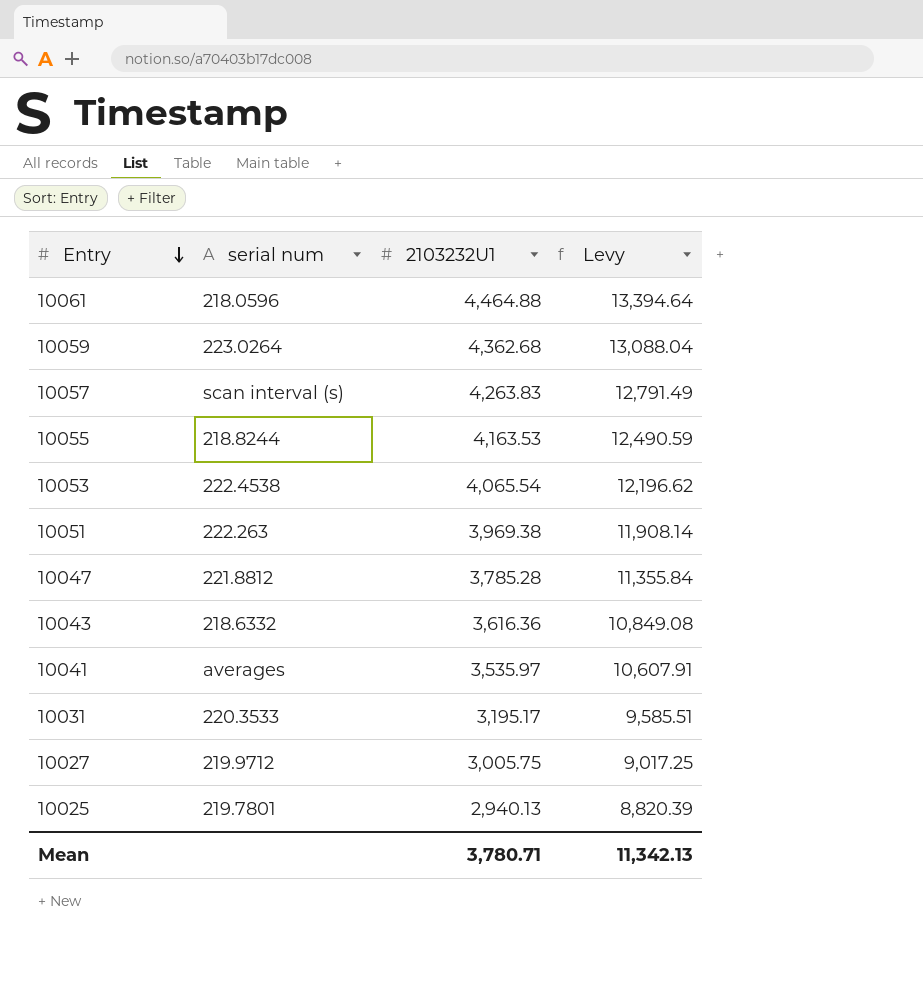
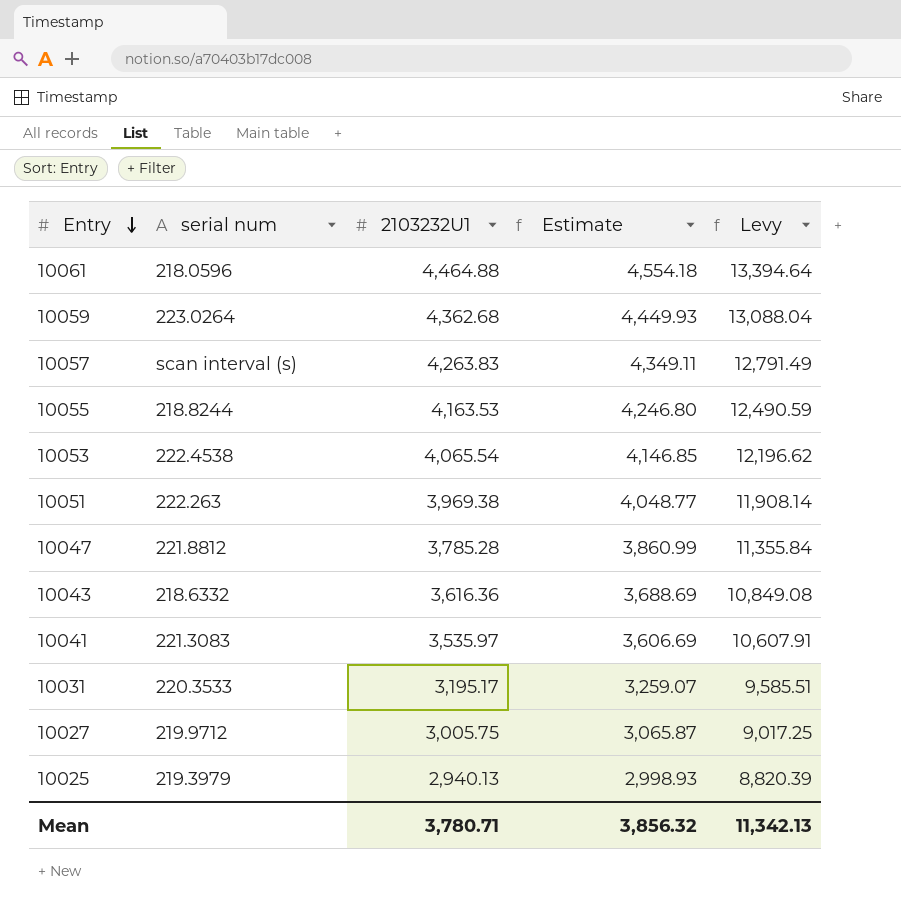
column Estimate | formula: none -> [2103232U1] * 1.02
10041 | serial num: averages -> 221.3083
10025 | serial num: 219.7801 -> 219.3979

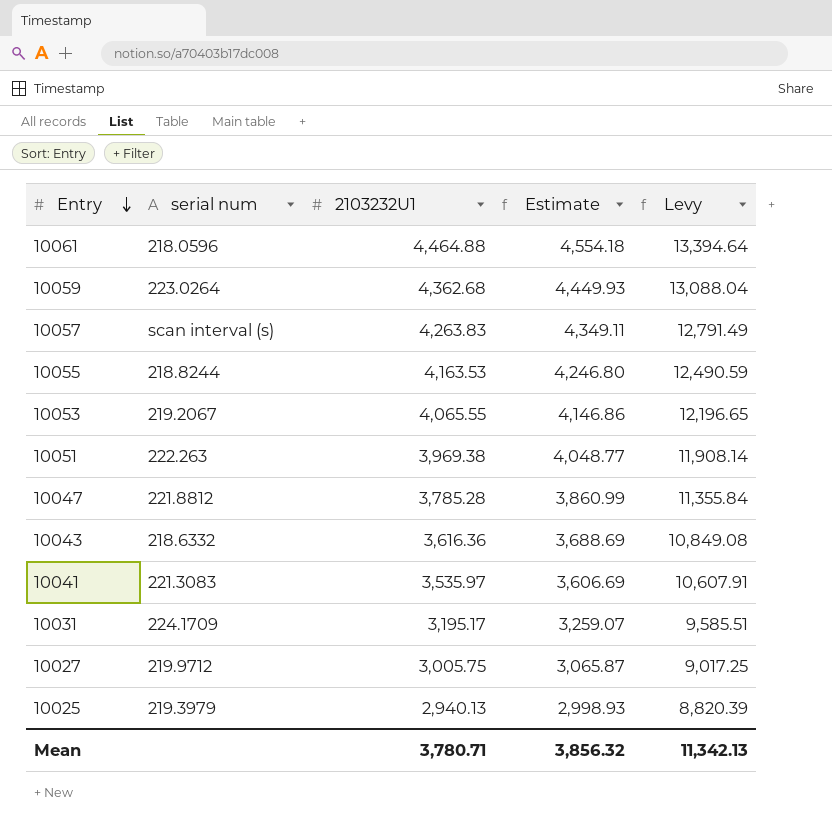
10053 | serial num: 222.4538 -> 219.2067
10053 | 2103232U1: 4,065.54 -> 4,065.55
10053 | Estimate: 4,146.85 -> 4,146.86
10053 | Levy: 12,196.62 -> 12,196.65
10031 | serial num: 220.3533 -> 224.1709

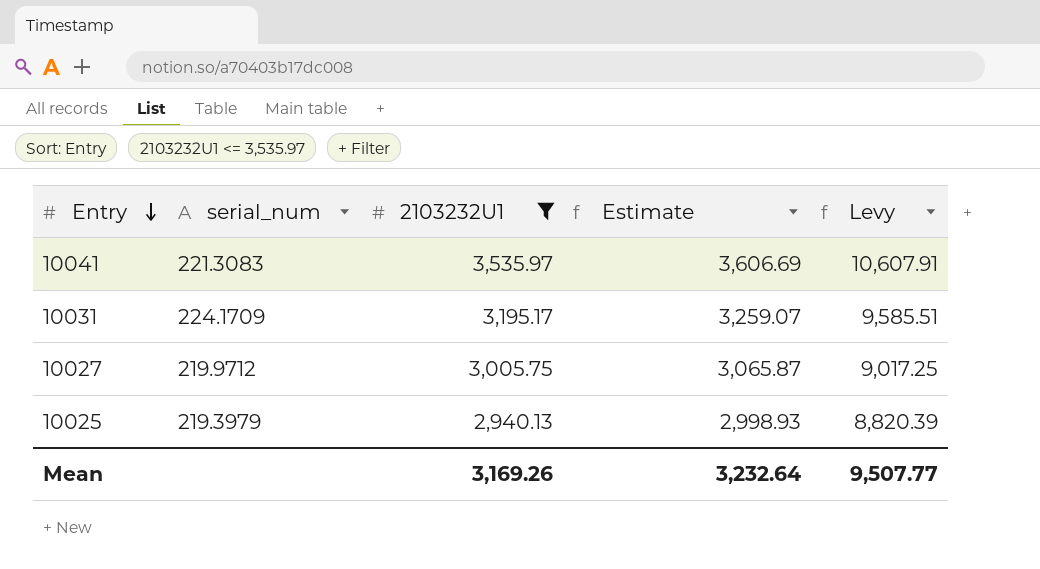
filter: none -> 2103232U1 <= 3,535.97
column name: serial num -> serial_num
Mean | 2103232U1: 3,780.71 -> 3,169.26
Mean | Estimate: 3,856.32 -> 3,232.64
Mean | Levy: 11,342.13 -> 9,507.77

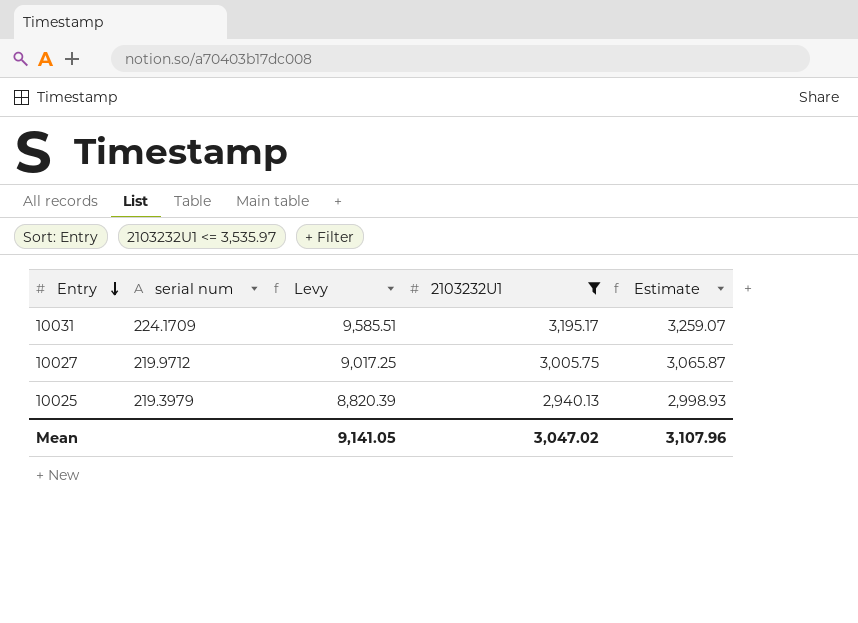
column name: serial_num -> serial num
column Levy | position: 5 -> 3
row 10041: 221.3083 | 3,535.97 | 3,606.69 | 10,607.91 -> none
Mean | Levy: 9,507.77 -> 9,141.05
Mean | 2103232U1: 3,169.26 -> 3,047.02
Mean | Estimate: 3,232.64 -> 3,107.96

